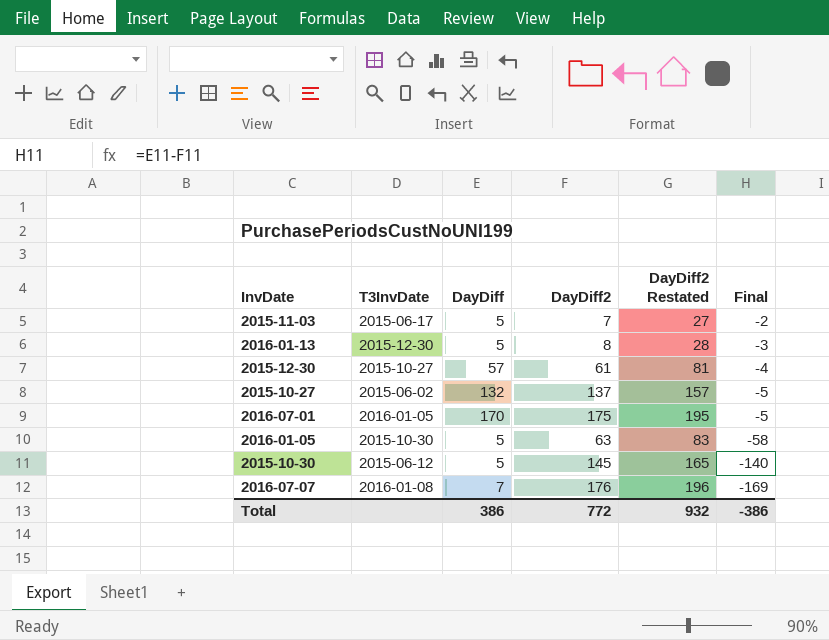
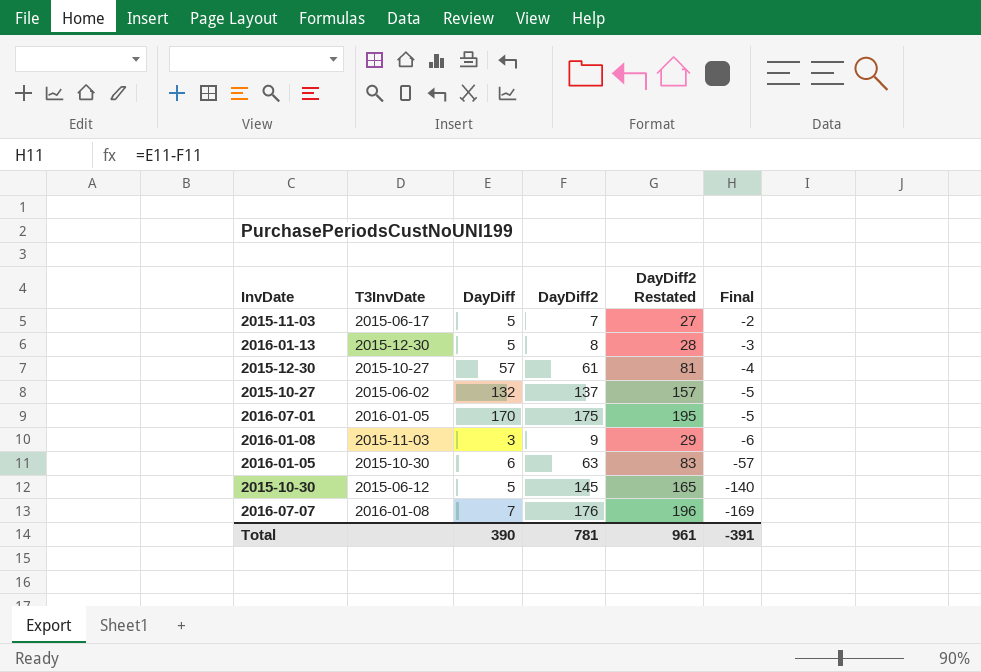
row 2016-01-08: none -> 2015-11-03 | 3 | 9 | 29 | -6
2016-01-05 | DayDiff: 5 -> 6
2016-01-05 | Final: -58 -> -57
Total | DayDiff: 386 -> 390
Total | DayDiff2: 772 -> 781
Total | DayDiff2 Restated: 932 -> 961
Total | Final: -386 -> -391

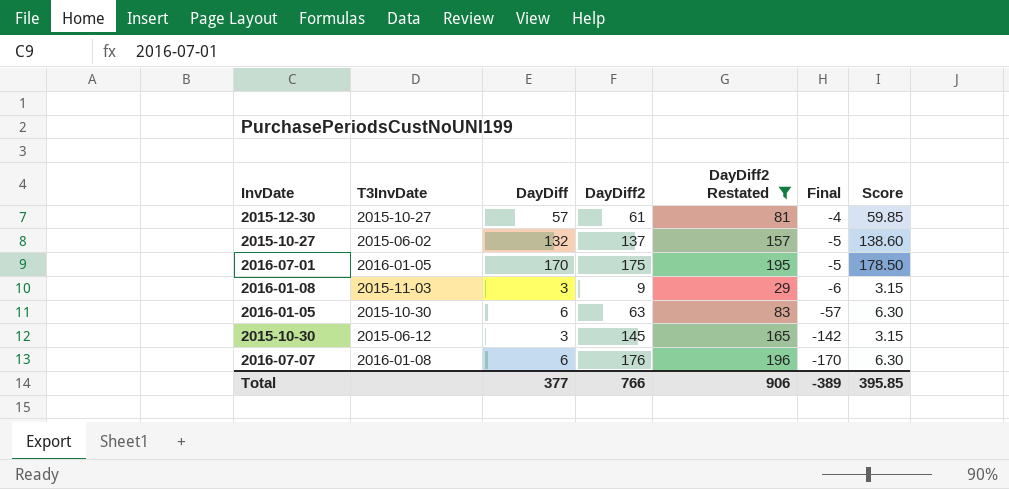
filter: none -> DayDiff2 Restated >= 29
column Score | formula: none -> [DayDiff] * 1.05
2015-10-30 | DayDiff: 5 -> 3
2015-10-30 | Final: -140 -> -142
2016-07-07 | DayDiff: 7 -> 6
2016-07-07 | Final: -169 -> -170
Total | DayDiff: 390 -> 377
Total | DayDiff2: 781 -> 766
Total | DayDiff2 Restated: 961 -> 906
Total | Final: -391 -> -389

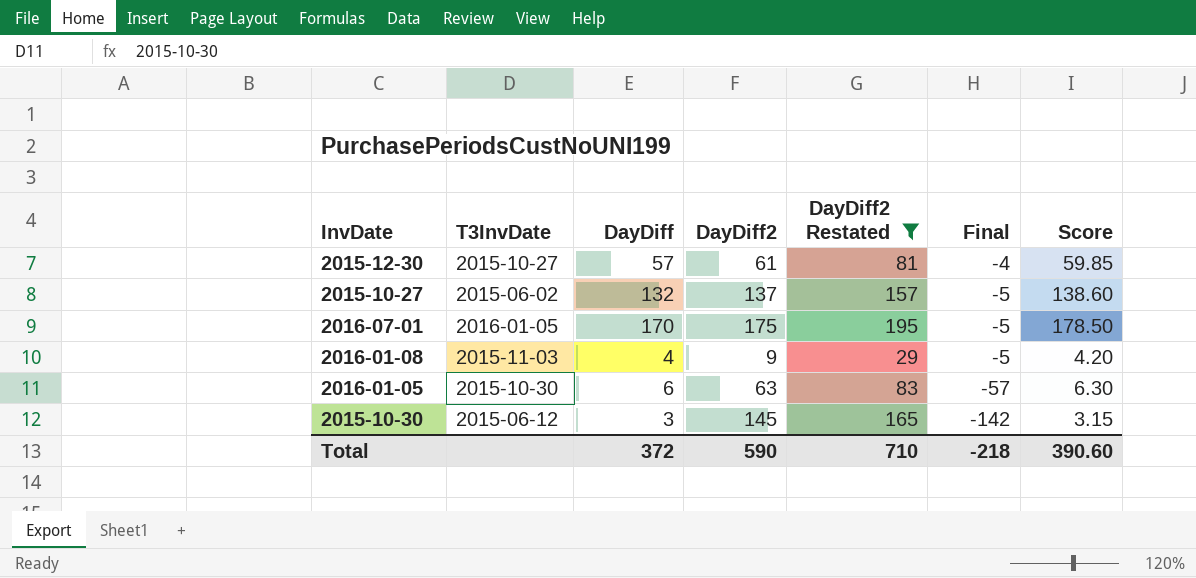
row 2016-07-07: 2016-01-08 | 6 | 176 | 196 | -170 | 6.30 -> none
2016-01-08 | DayDiff: 3 -> 4
2016-01-08 | Final: -6 -> -5
2016-01-08 | Score: 3.15 -> 4.20
Total | DayDiff: 377 -> 372
Total | DayDiff2: 766 -> 590
Total | DayDiff2 Restated: 906 -> 710
Total | Final: -389 -> -218
Total | Score: 395.85 -> 390.60

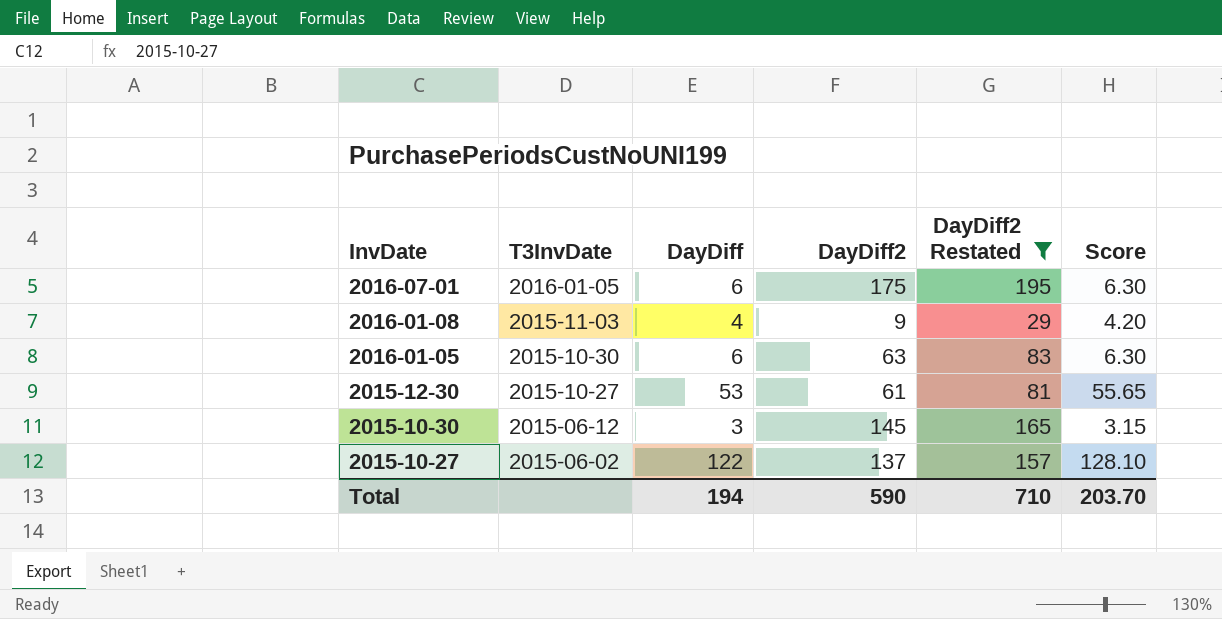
row order: Final descending -> InvDate descending
column Final | formula: [DayDiff] - [DayDiff2] -> none
2016-07-01 | DayDiff: 170 -> 6
2016-07-01 | Score: 178.50 -> 6.30
2015-12-30 | DayDiff: 57 -> 53
2015-12-30 | Score: 59.85 -> 55.65
2015-10-27 | DayDiff: 132 -> 122
2015-10-27 | Score: 138.60 -> 128.10
Total | DayDiff: 372 -> 194
Total | Score: 390.60 -> 203.70

